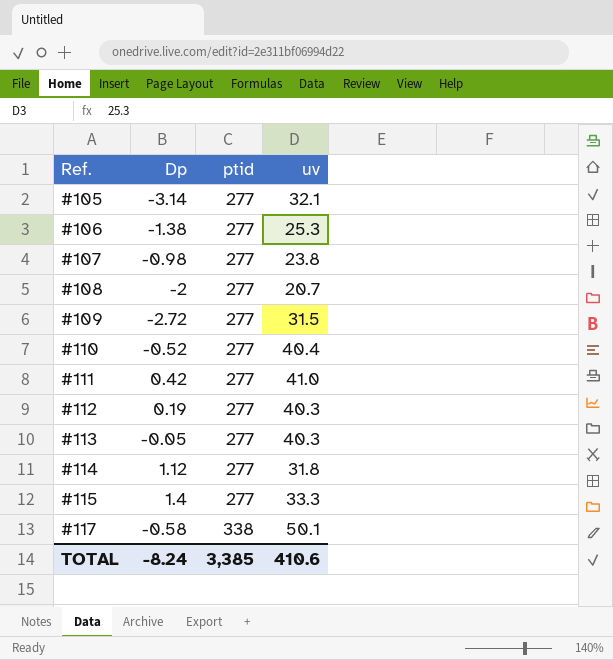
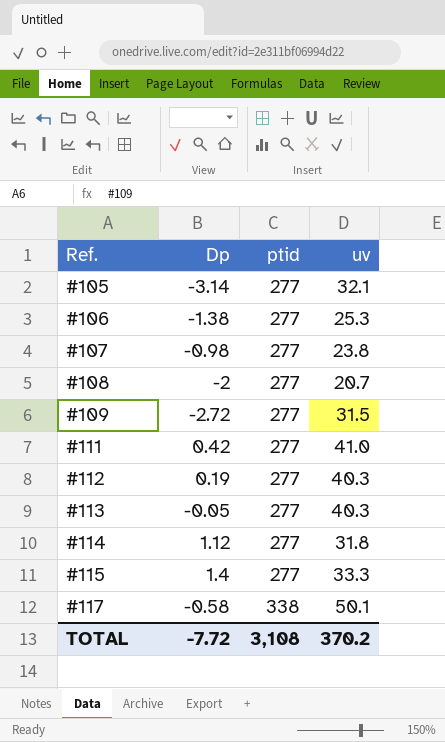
row #110: -0.52 | 277 | 40.4 -> none
TOTAL | Dp: -8.24 -> -7.72
TOTAL | ptid: 3,385 -> 3,108
TOTAL | uv: 410.6 -> 370.2

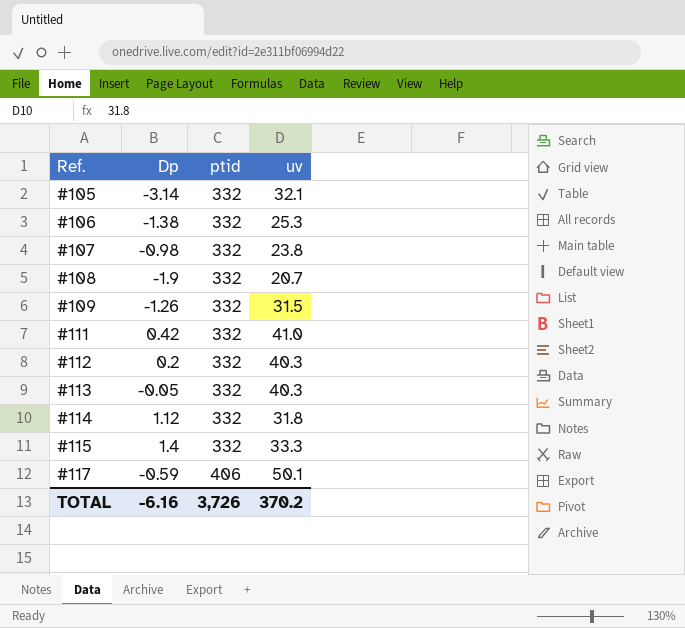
#105 | ptid: 277 -> 332
#106 | ptid: 277 -> 332
#107 | ptid: 277 -> 332
#108 | Dp: -2 -> -1.9
#108 | ptid: 277 -> 332
#109 | Dp: -2.72 -> -1.26
#109 | ptid: 277 -> 332
#111 | ptid: 277 -> 332
#112 | Dp: 0.19 -> 0.2
#112 | ptid: 277 -> 332
#113 | ptid: 277 -> 332
#114 | ptid: 277 -> 332
#115 | ptid: 277 -> 332
#117 | Dp: -0.58 -> -0.59
#117 | ptid: 338 -> 406
TOTAL | Dp: -7.72 -> -6.16
TOTAL | ptid: 3,108 -> 3,726

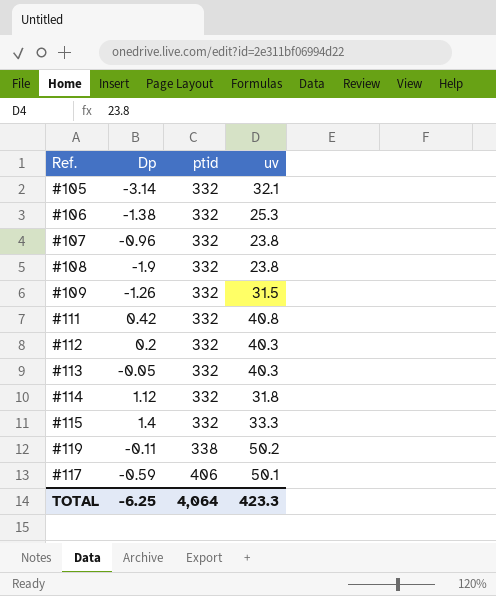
#107 | Dp: -0.98 -> -0.96
#108 | uv: 20.7 -> 23.8
#111 | uv: 41.0 -> 40.8
row #119: none -> -0.11 | 338 | 50.2
TOTAL | Dp: -6.16 -> -6.25
TOTAL | ptid: 3,726 -> 4,064
TOTAL | uv: 370.2 -> 423.3

